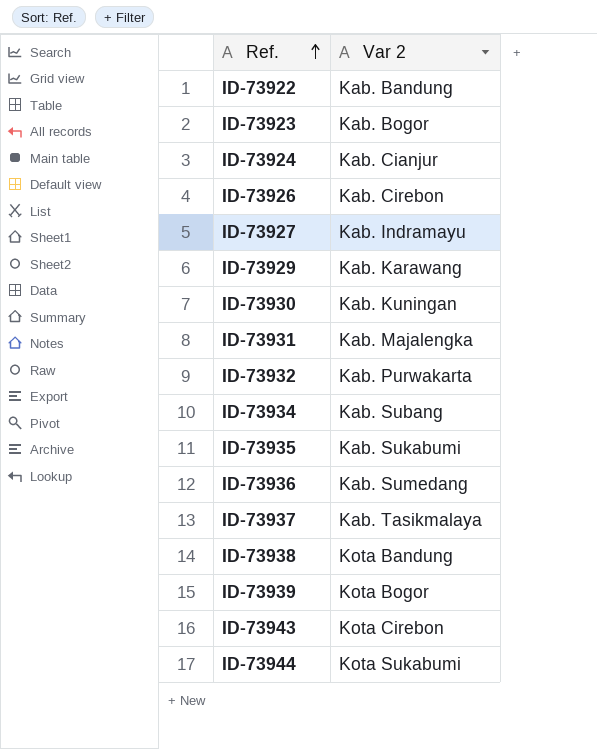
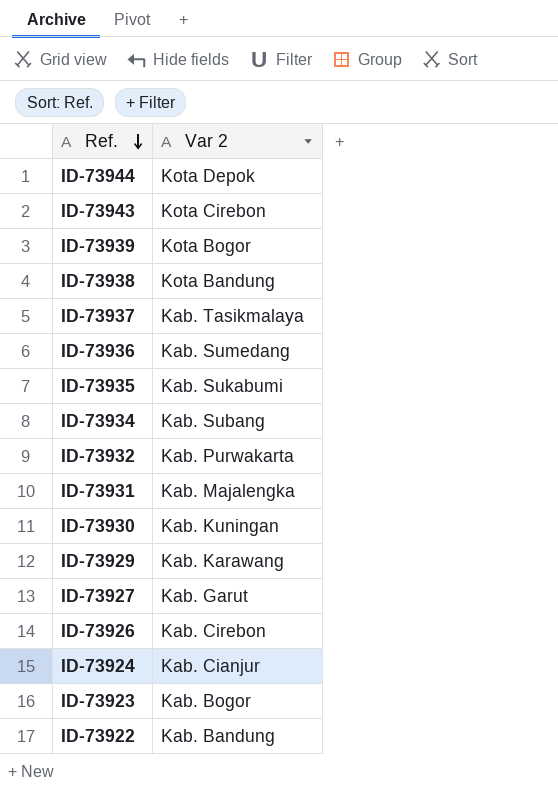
row order: Ref. ascending -> Ref. descending
ID-73944 | Var 2: Kota Sukabumi -> Kota Depok
ID-73927 | Var 2: Kab. Indramayu -> Kab. Garut

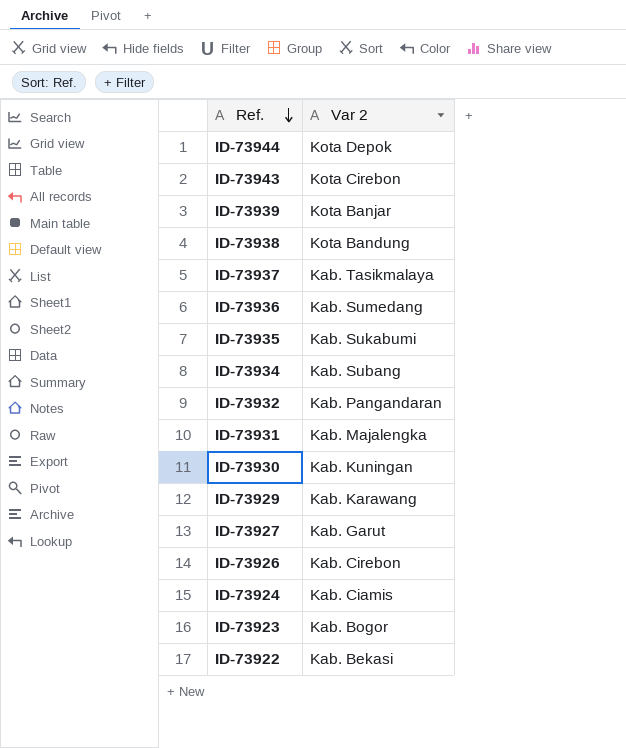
ID-73939 | Var 2: Kota Bogor -> Kota Banjar
ID-73932 | Var 2: Kab. Purwakarta -> Kab. Pangandaran
ID-73924 | Var 2: Kab. Cianjur -> Kab. Ciamis
ID-73922 | Var 2: Kab. Bandung -> Kab. Bekasi

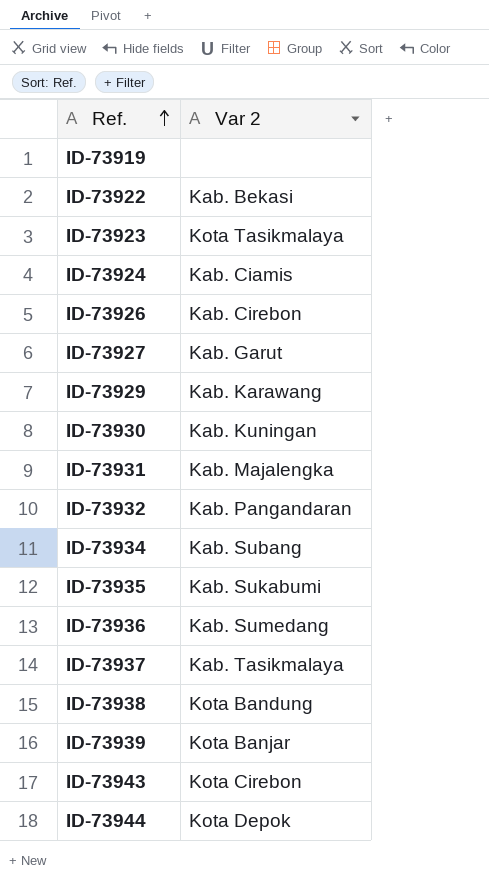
row order: Ref. descending -> Ref. ascending
row ID-73919: none -> none
ID-73923 | Var 2: Kab. Bogor -> Kota Tasikmalaya

